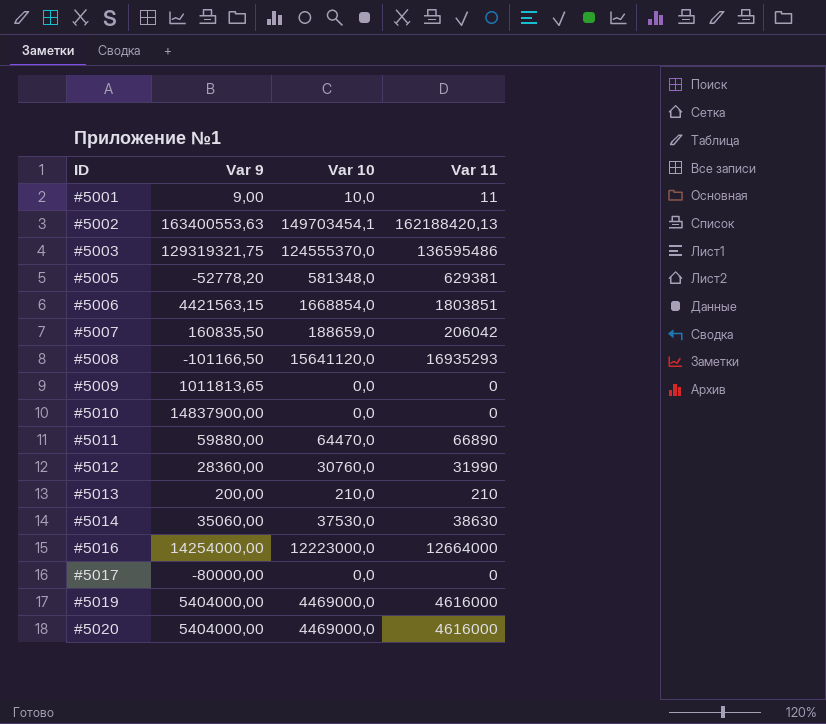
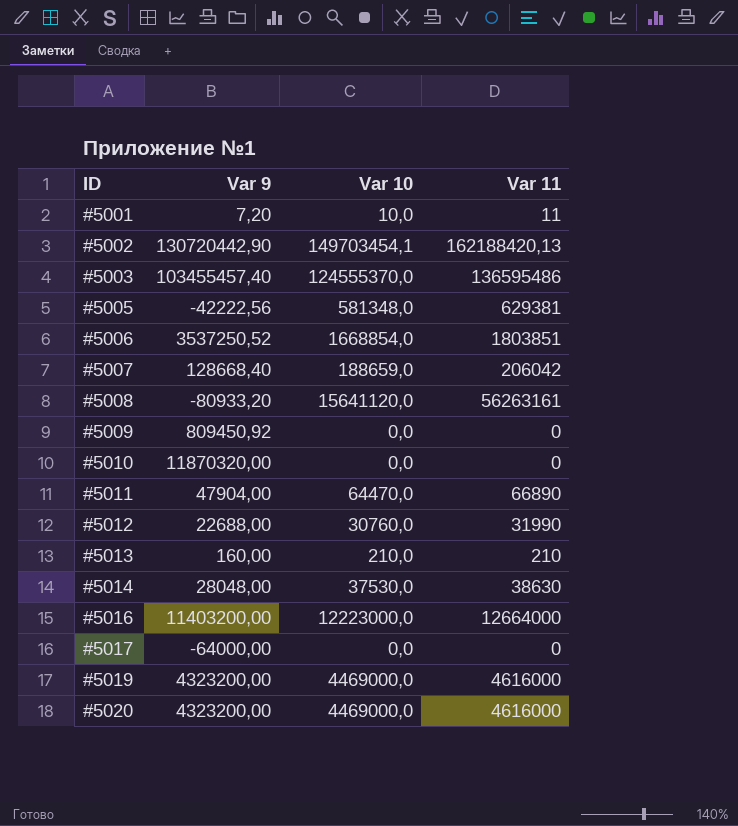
#5001 | Var 9: 9,00 -> 7,20
#5002 | Var 9: 163400553,63 -> 130720442,90
#5003 | Var 9: 129319321,75 -> 103455457,40
#5005 | Var 9: -52778,20 -> -42222,56
#5006 | Var 9: 4421563,15 -> 3537250,52
#5007 | Var 9: 160835,50 -> 128668,40
#5008 | Var 9: -101166,50 -> -80933,20
#5008 | Var 11: 16935293 -> 56263161
#5009 | Var 9: 1011813,65 -> 809450,92
#5010 | Var 9: 14837900,00 -> 11870320,00
#5011 | Var 9: 59880,00 -> 47904,00
#5012 | Var 9: 28360,00 -> 22688,00
#5013 | Var 9: 200,00 -> 160,00
#5014 | Var 9: 35060,00 -> 28048,00
#5016 | Var 9: 14254000,00 -> 11403200,00
#5017 | Var 9: -80000,00 -> -64000,00
#5019 | Var 9: 5404000,00 -> 4323200,00
#5020 | Var 9: 5404000,00 -> 4323200,00

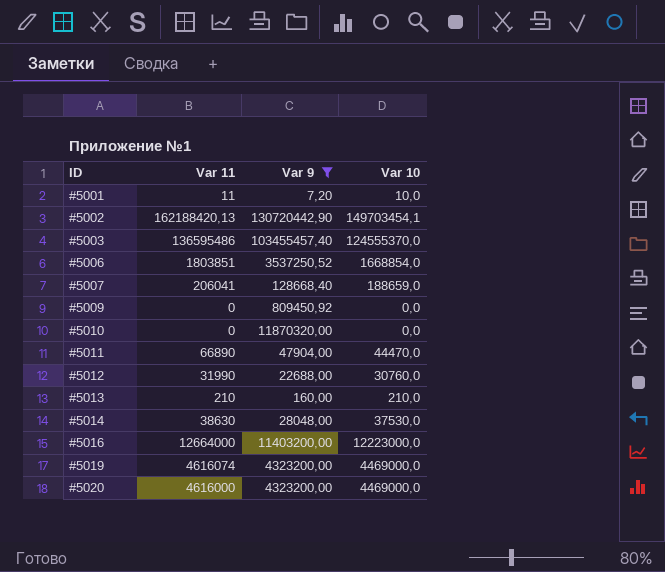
filter: none -> Var 9 >= 7,20
column Var 11 | position: 4 -> 2
#5007 | Var 11: 206042 -> 206041
#5011 | Var 10: 64470,0 -> 44470,0
#5019 | Var 11: 4616000 -> 4616074

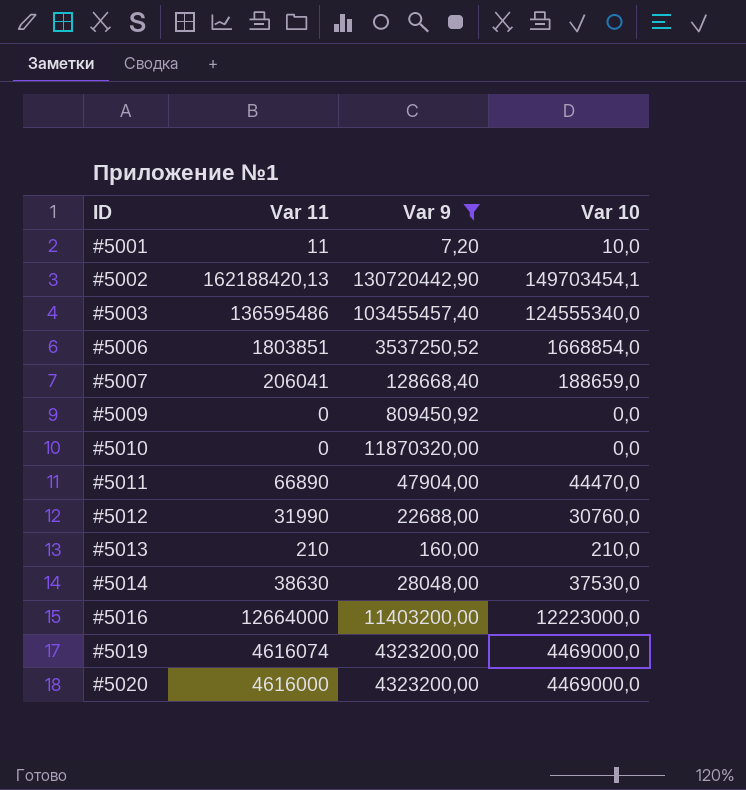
#5003 | Var 10: 124555370,0 -> 124555340,0

